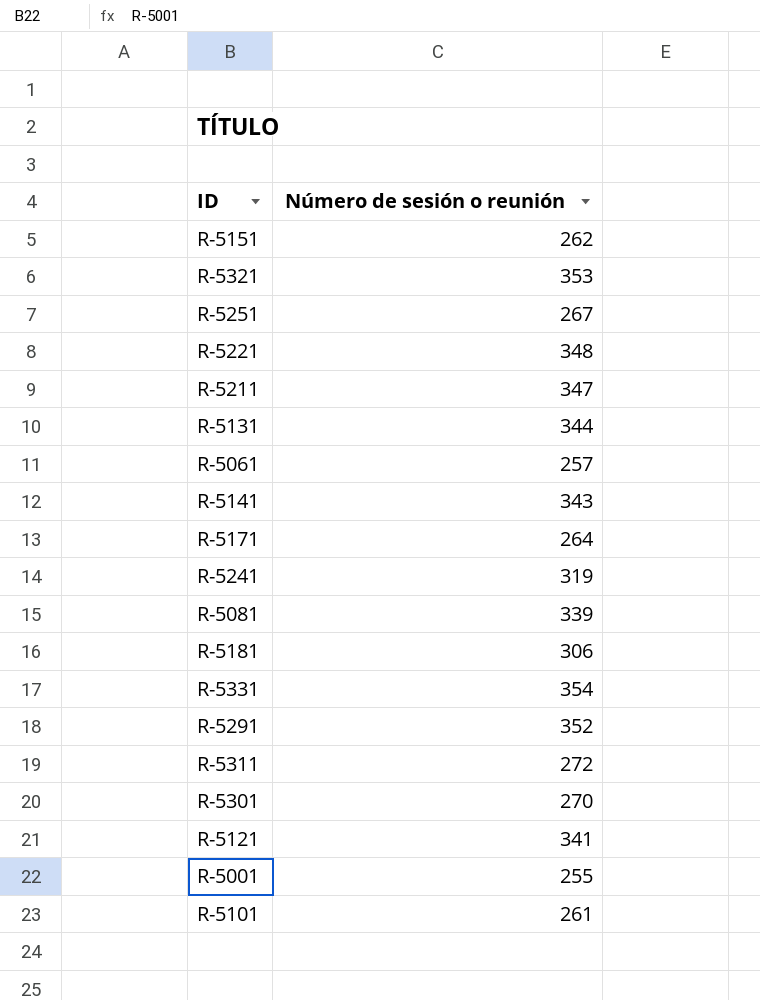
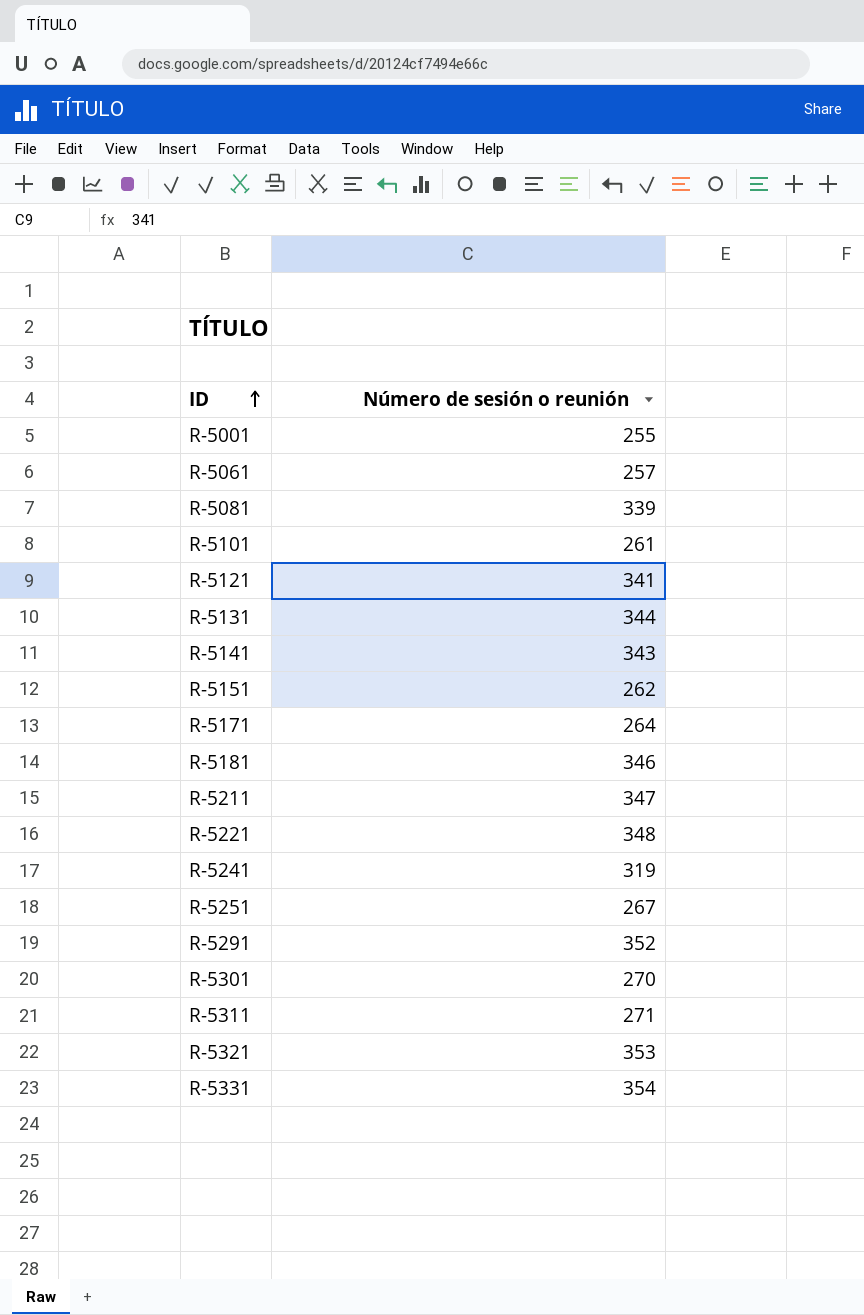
row order: none -> ID ascending
R-5181 | Número de sesión o reunión: 306 -> 346
R-5311 | Número de sesión o reunión: 272 -> 271

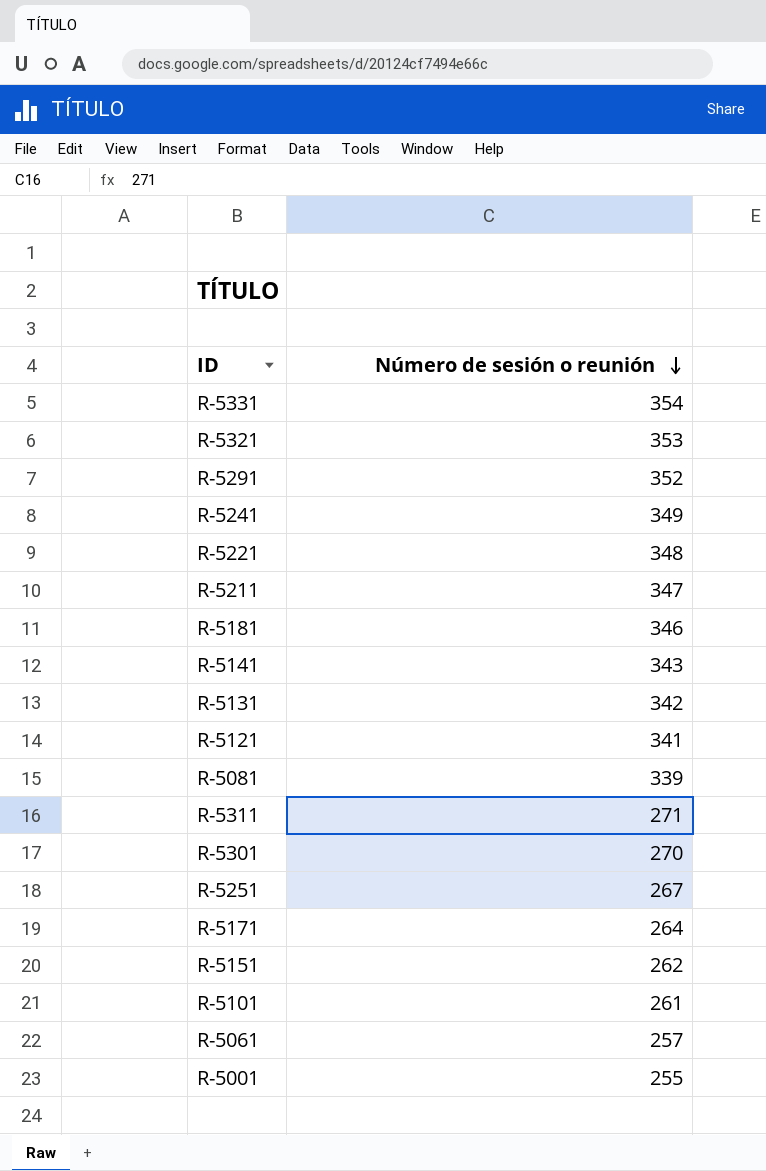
row order: ID ascending -> Número de sesión o reunión descending
R-5241 | Número de sesión o reunión: 319 -> 349
R-5131 | Número de sesión o reunión: 344 -> 342

